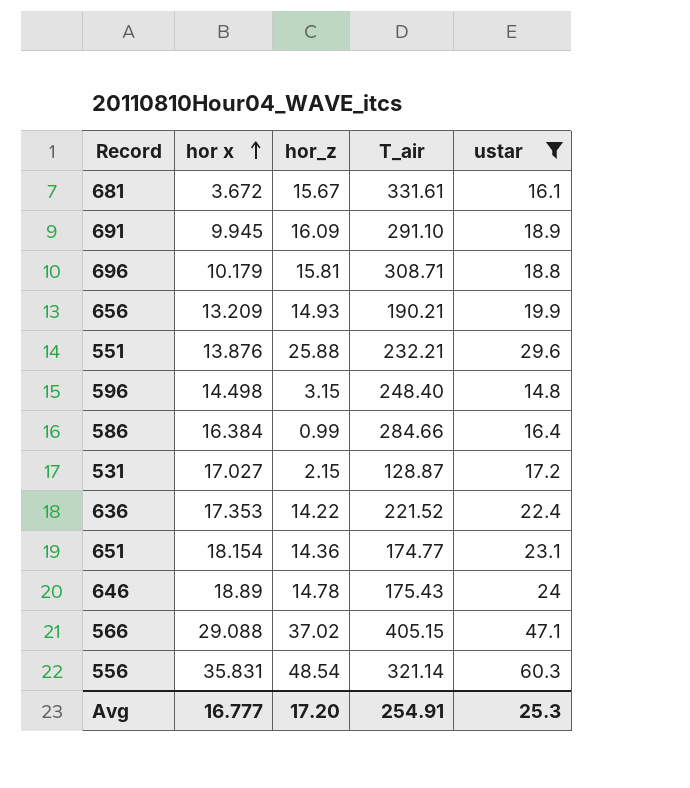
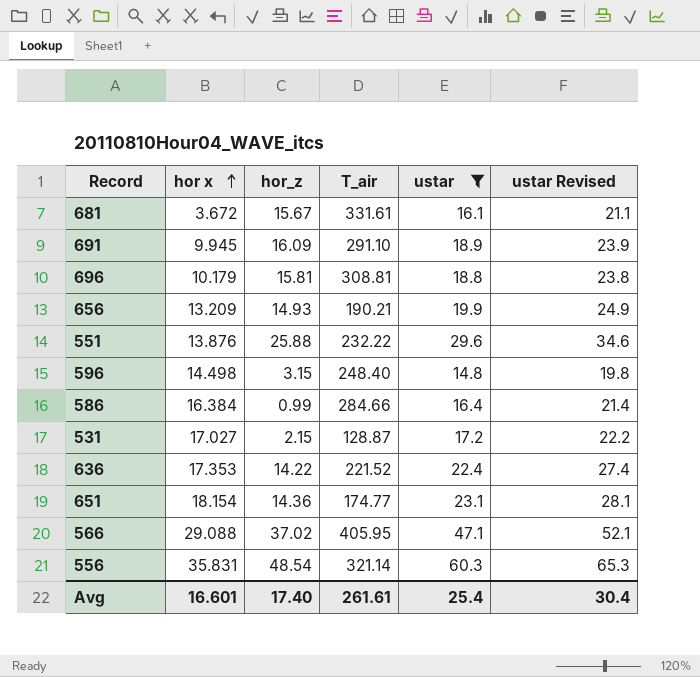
column ustar Revised | formula: none -> [ustar] + 5
row 646: 18.89 | 14.78 | 175.43 | 24 -> none
696 | T_air: 308.71 -> 308.81
551 | T_air: 232.21 -> 232.22
566 | T_air: 405.15 -> 405.95
Avg | hor x: 16.777 -> 16.601
Avg | hor_z: 17.20 -> 17.40
Avg | T_air: 254.91 -> 261.61
Avg | ustar: 25.3 -> 25.4

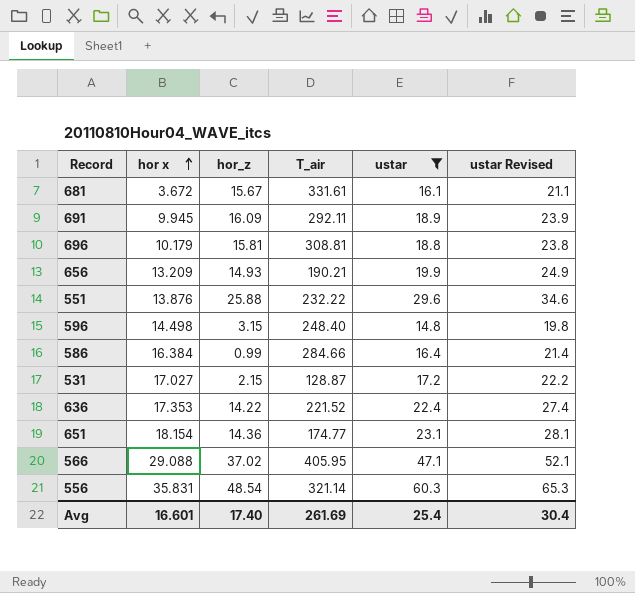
691 | T_air: 291.10 -> 292.11
Avg | T_air: 261.61 -> 261.69

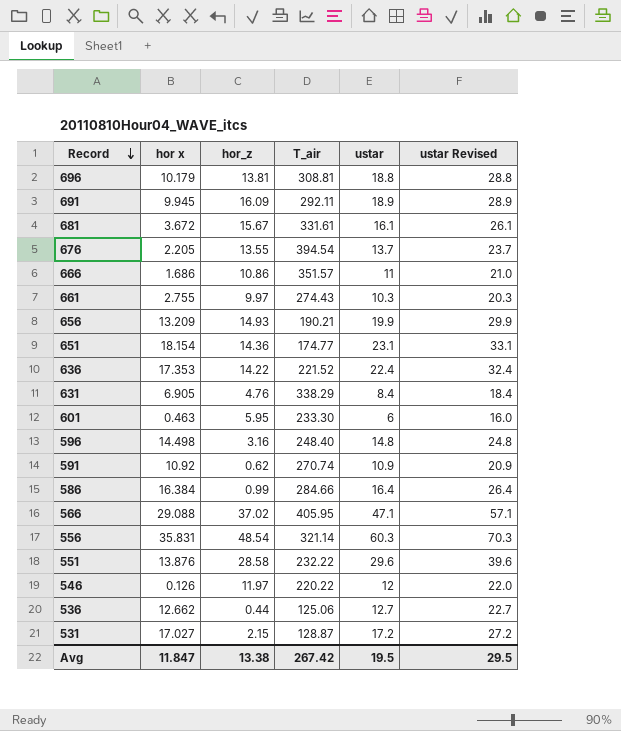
filter: ustar >= 14.8 -> none
row order: hor x ascending -> Record descending
column ustar Revised | formula: [ustar] + 5 -> [ustar] + 10
696 | hor_z: 15.81 -> 13.81
596 | hor_z: 3.15 -> 3.16
551 | hor_z: 25.88 -> 28.58
Avg | hor x: 16.601 -> 11.847
Avg | hor_z: 17.40 -> 13.38
Avg | T_air: 261.69 -> 267.42
Avg | ustar: 25.4 -> 19.5
Avg | ustar Revised: 30.4 -> 29.5

